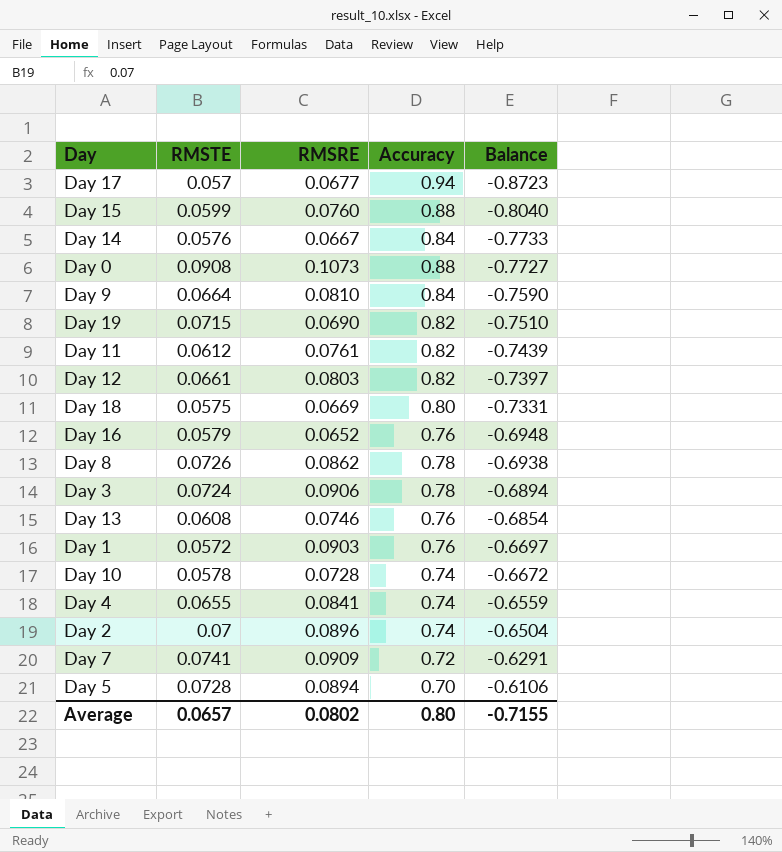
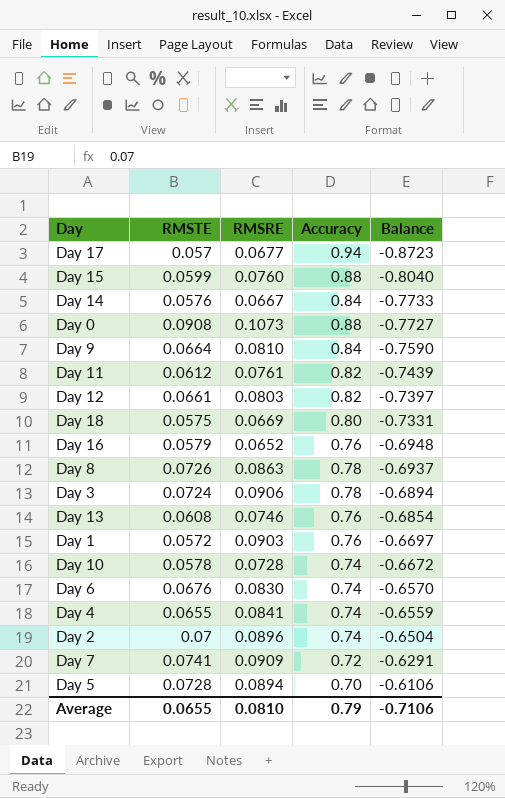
row Day 19: 0.0715 | 0.0690 | 0.82 | -0.7510 -> none
Day 8 | RMSRE: 0.0862 -> 0.0863
Day 8 | Balance: -0.6938 -> -0.6937
row Day 6: none -> 0.0676 | 0.0830 | 0.74 | -0.6570
Average | RMSTE: 0.0657 -> 0.0655
Average | RMSRE: 0.0802 -> 0.0810
Average | Accuracy: 0.80 -> 0.79
Average | Balance: -0.7155 -> -0.7106

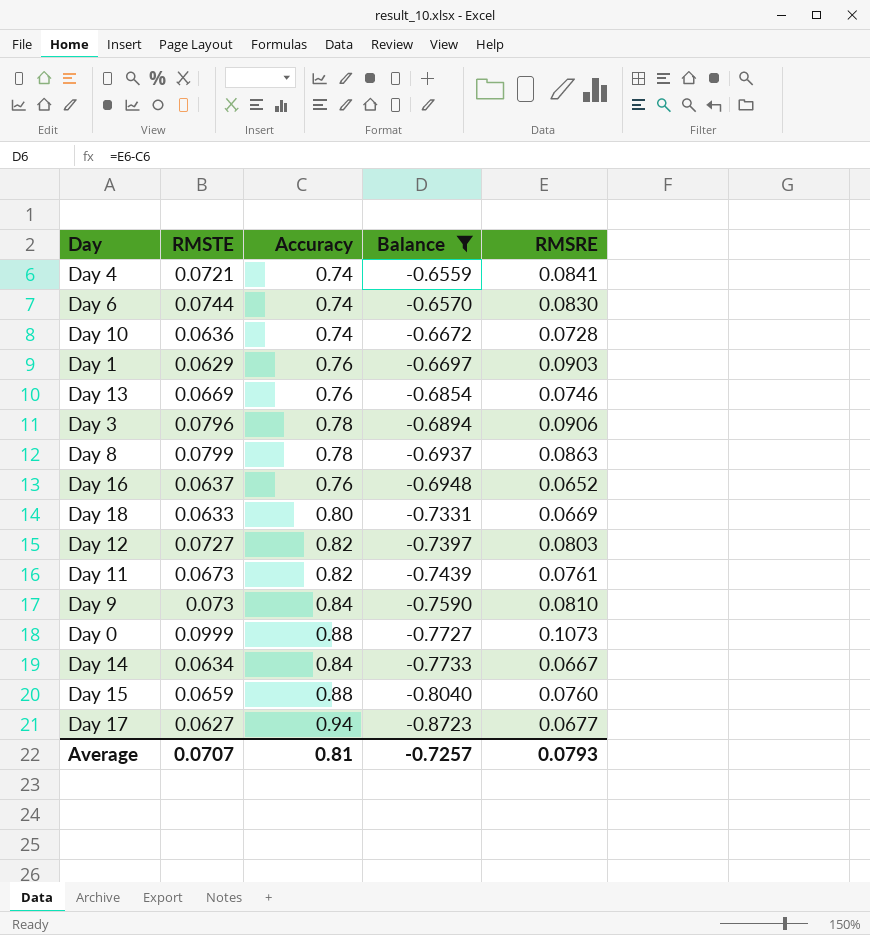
filter: none -> Balance <= -0.6559
row order: Balance ascending -> Balance descending
column RMSRE | position: 3 -> 5
Day 4 | RMSTE: 0.0655 -> 0.0721
Day 6 | RMSTE: 0.0676 -> 0.0744
Day 10 | RMSTE: 0.0578 -> 0.0636
Day 1 | RMSTE: 0.0572 -> 0.0629
Day 13 | RMSTE: 0.0608 -> 0.0669
Day 3 | RMSTE: 0.0724 -> 0.0796
Day 8 | RMSTE: 0.0726 -> 0.0799
Day 16 | RMSTE: 0.0579 -> 0.0637
Day 18 | RMSTE: 0.0575 -> 0.0633
Day 12 | RMSTE: 0.0661 -> 0.0727
Day 11 | RMSTE: 0.0612 -> 0.0673
Day 9 | RMSTE: 0.0664 -> 0.073
Day 0 | RMSTE: 0.0908 -> 0.0999
Day 14 | RMSTE: 0.0576 -> 0.0634
Day 15 | RMSTE: 0.0599 -> 0.0659
Day 17 | RMSTE: 0.057 -> 0.0627
Average | RMSTE: 0.0655 -> 0.0707
Average | Accuracy: 0.79 -> 0.81
Average | Balance: -0.7106 -> -0.7257
Average | RMSRE: 0.0810 -> 0.0793

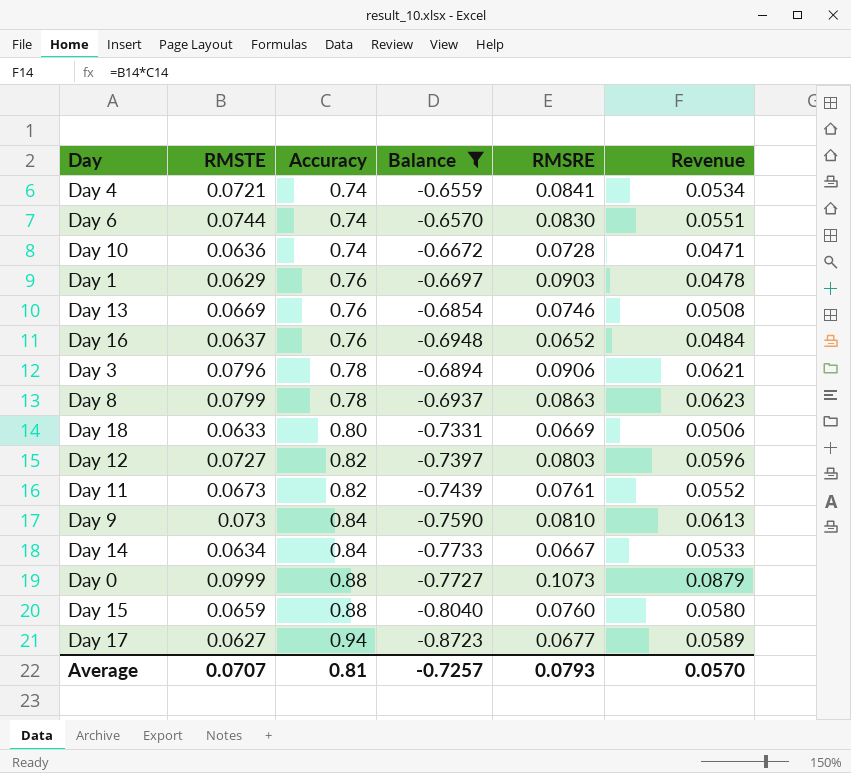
row order: Balance descending -> Accuracy ascending
column Revenue | formula: none -> [RMSTE] * [Accuracy]

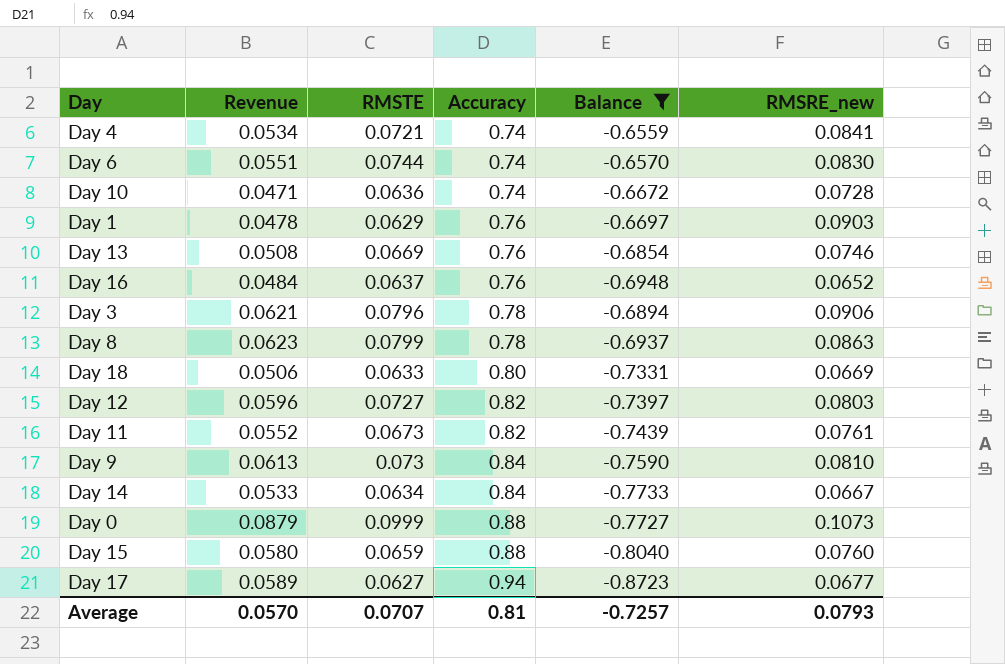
column Revenue | position: 6 -> 2
column name: RMSRE -> RMSRE_new

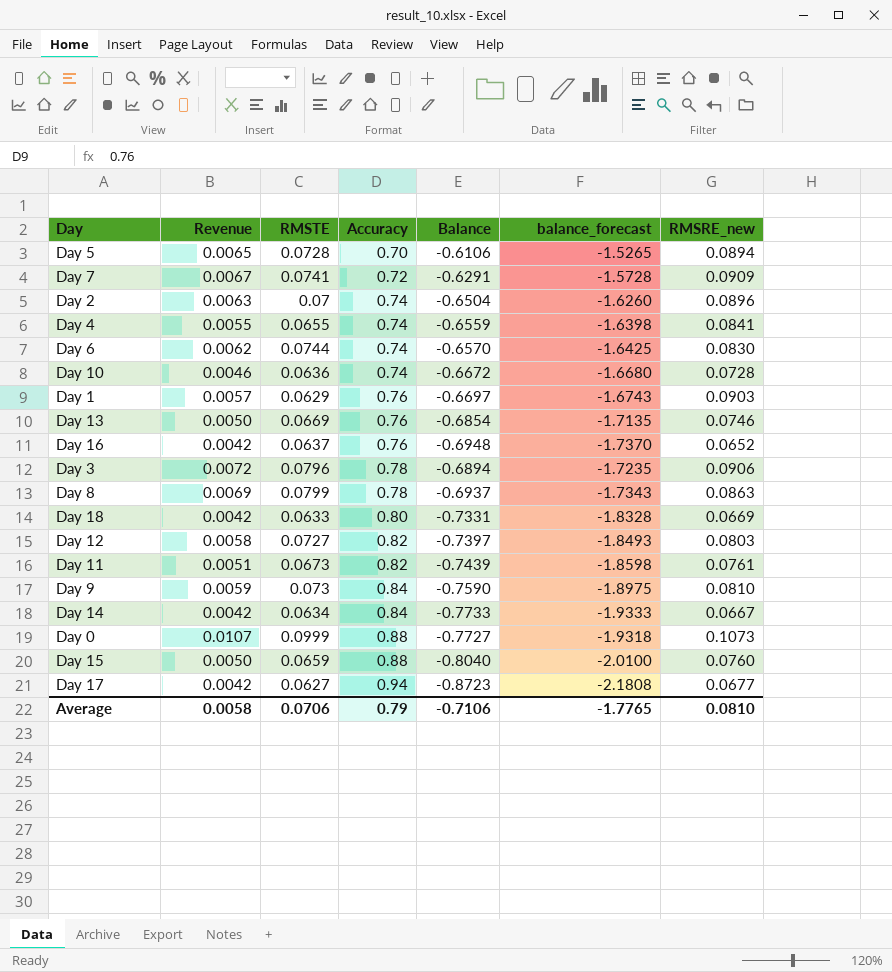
filter: Balance <= -0.6559 -> none
column Revenue | formula: [RMSTE] * [Accuracy] -> [RMSTE] * [RMSRE_new]
column balance_forecast | formula: none -> [Balance] * 2.5
Day 4 | RMSTE: 0.0721 -> 0.0655
Average | Revenue: 0.0570 -> 0.0058
Average | RMSTE: 0.0707 -> 0.0706
Average | Accuracy: 0.81 -> 0.79
Average | Balance: -0.7257 -> -0.7106
Average | RMSRE_new: 0.0793 -> 0.0810

